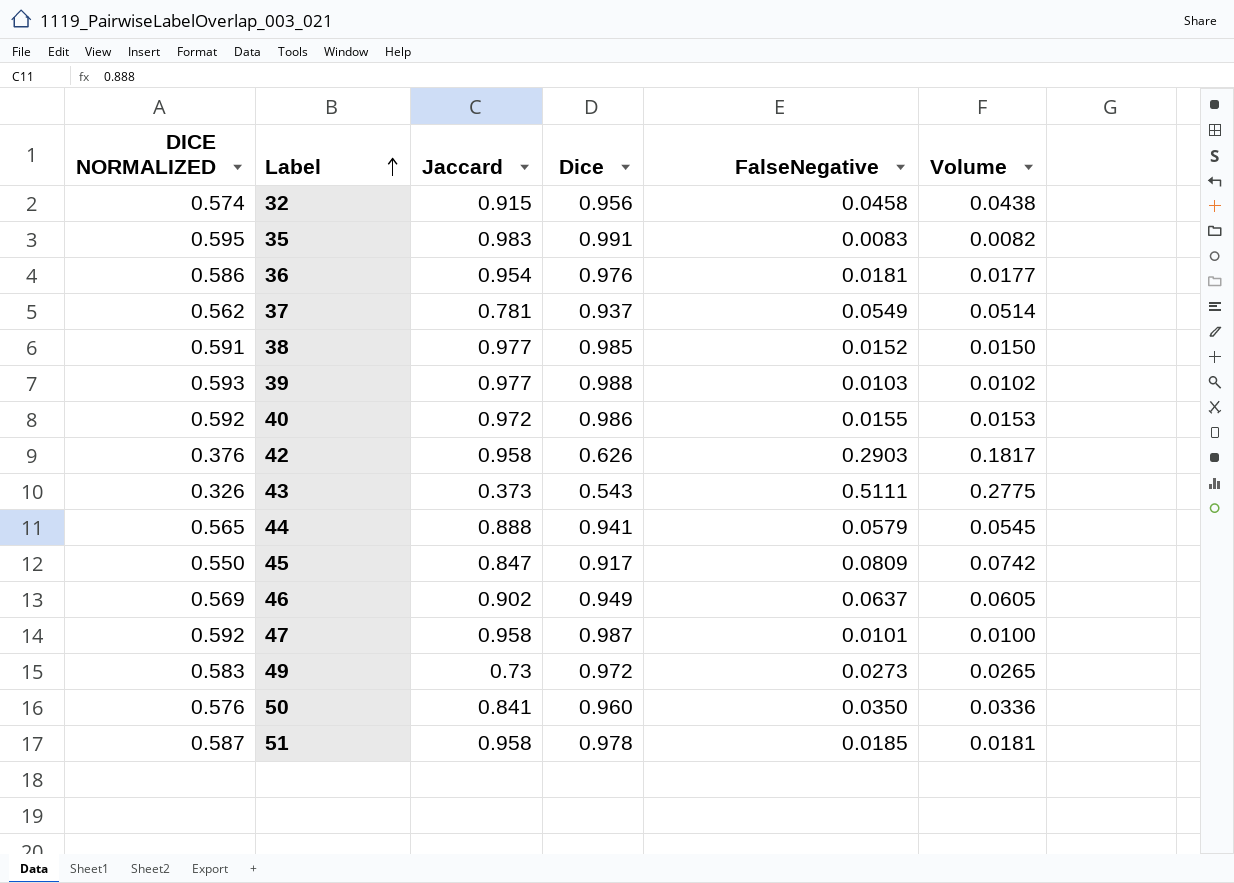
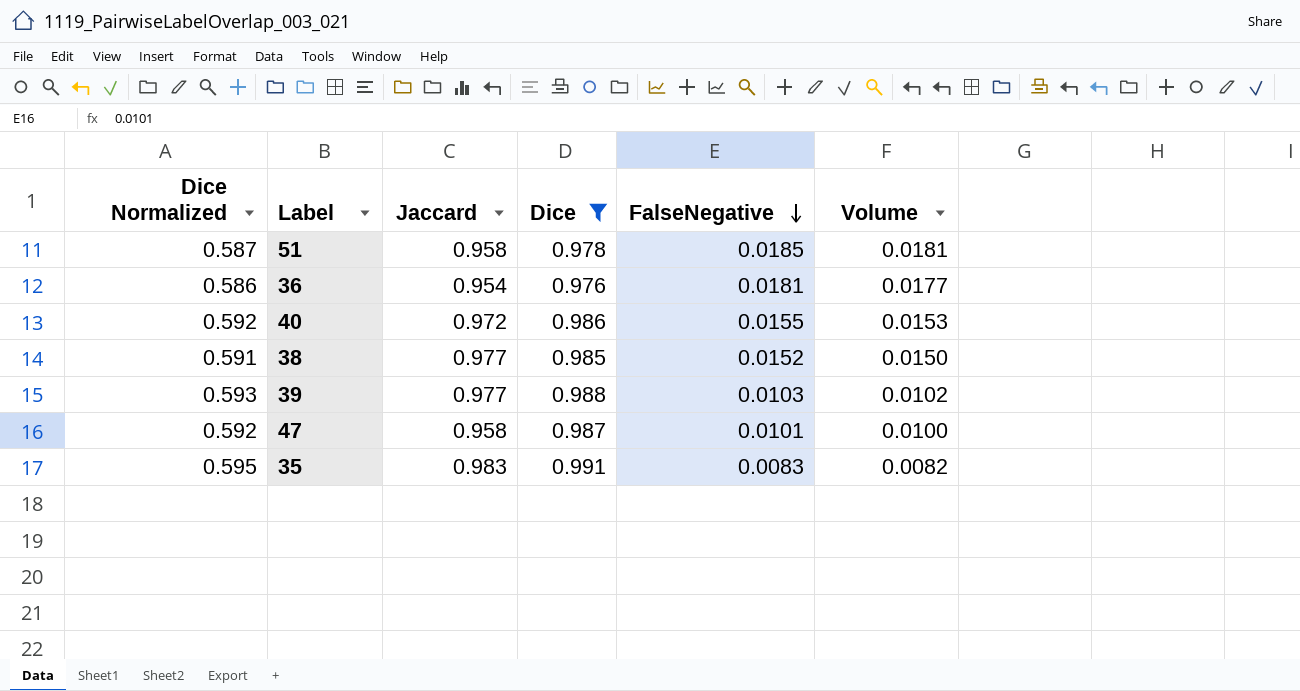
filter: none -> Dice >= 0.976
row order: Label ascending -> FalseNegative descending
column name: DICE NORMALIZED -> Dice Normalized

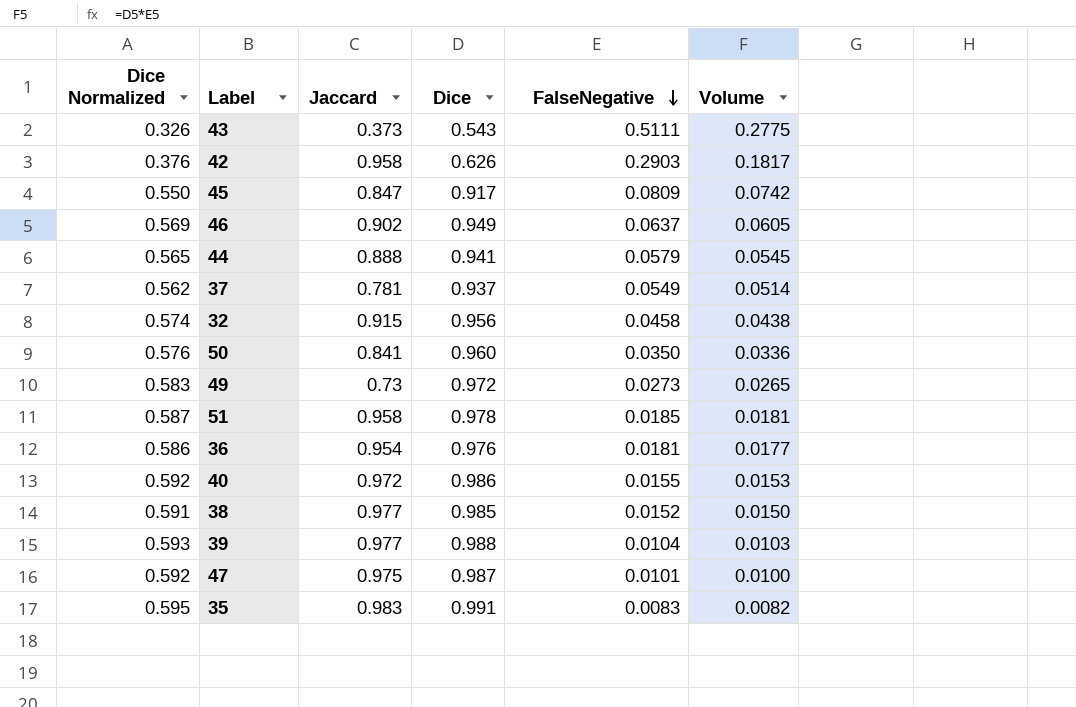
filter: Dice >= 0.976 -> none
39 | FalseNegative: 0.0103 -> 0.0104
39 | Volume: 0.0102 -> 0.0103
47 | Jaccard: 0.958 -> 0.975

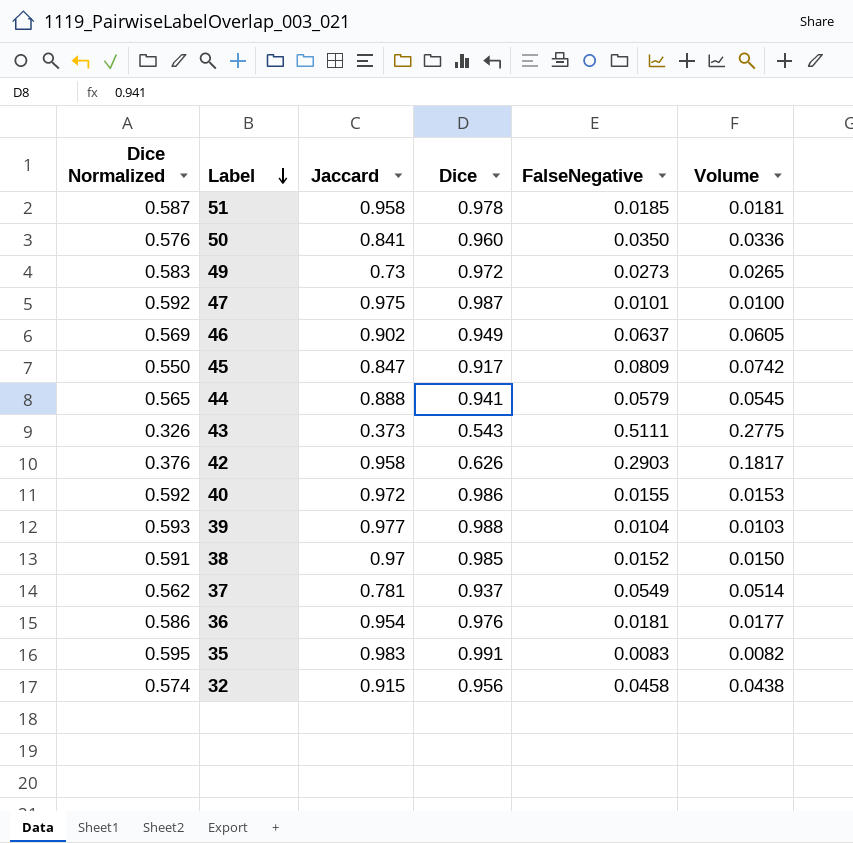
row order: FalseNegative descending -> Label descending
38 | Jaccard: 0.977 -> 0.97

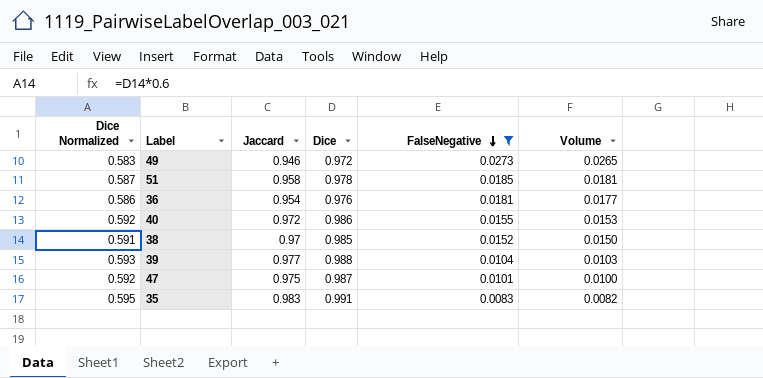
filter: none -> FalseNegative <= 0.0273
row order: Label descending -> FalseNegative descending
49 | Jaccard: 0.73 -> 0.946

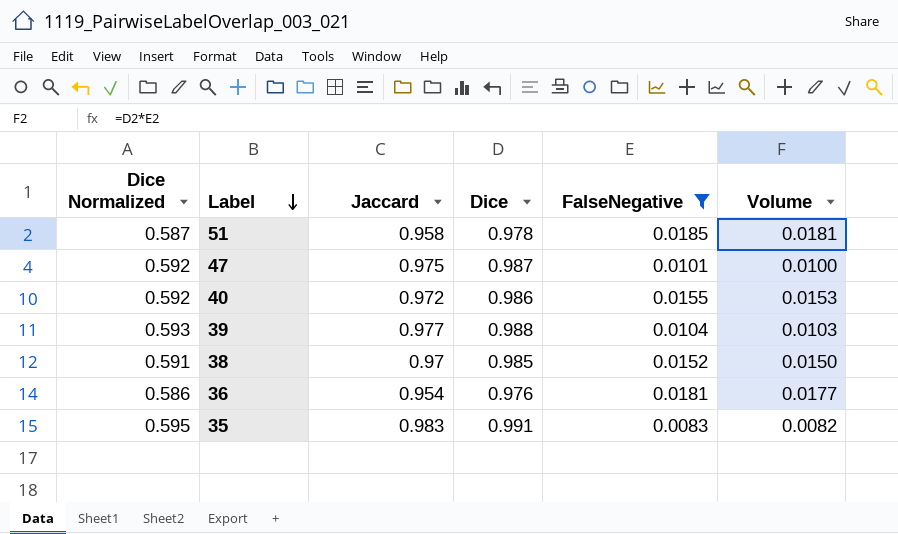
row order: FalseNegative descending -> Label descending
row 49: 0.583 | 0.946 | 0.972 | 0.0273 | 0.0265 -> none

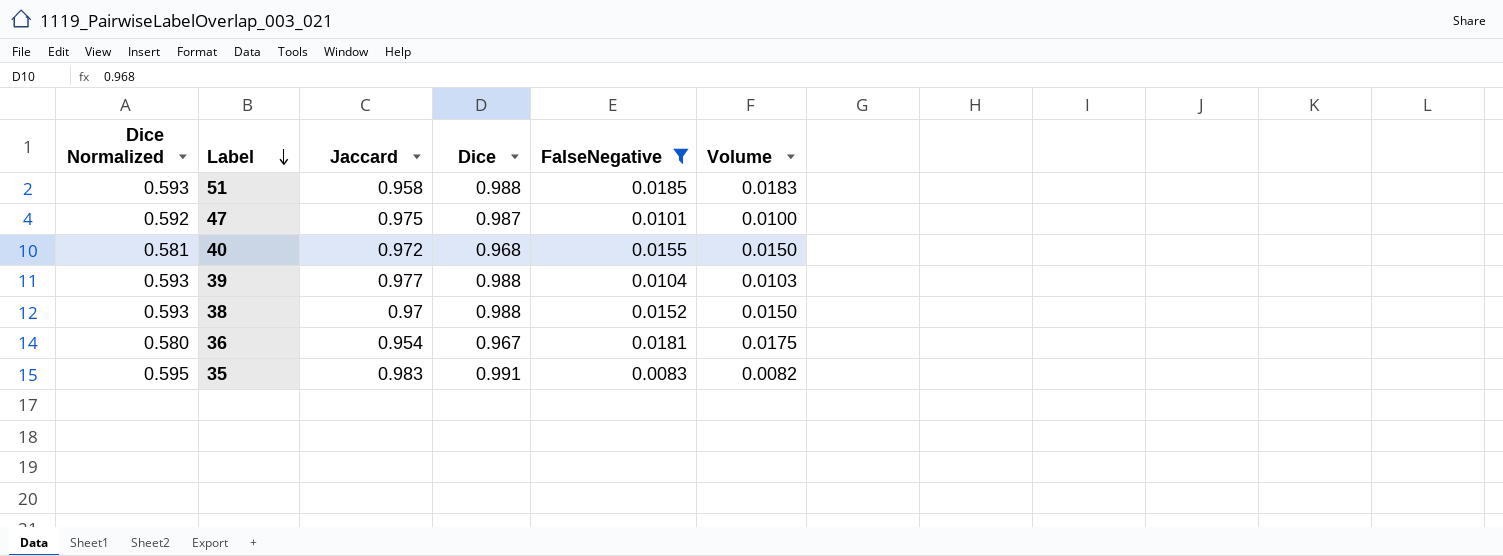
51 | Dice Normalized: 0.587 -> 0.593
51 | Dice: 0.978 -> 0.988
51 | Volume: 0.0181 -> 0.0183
40 | Dice Normalized: 0.592 -> 0.581
40 | Dice: 0.986 -> 0.968
40 | Volume: 0.0153 -> 0.0150
38 | Dice Normalized: 0.591 -> 0.593
38 | Dice: 0.985 -> 0.988
36 | Dice Normalized: 0.586 -> 0.580
36 | Dice: 0.976 -> 0.967
36 | Volume: 0.0177 -> 0.0175

